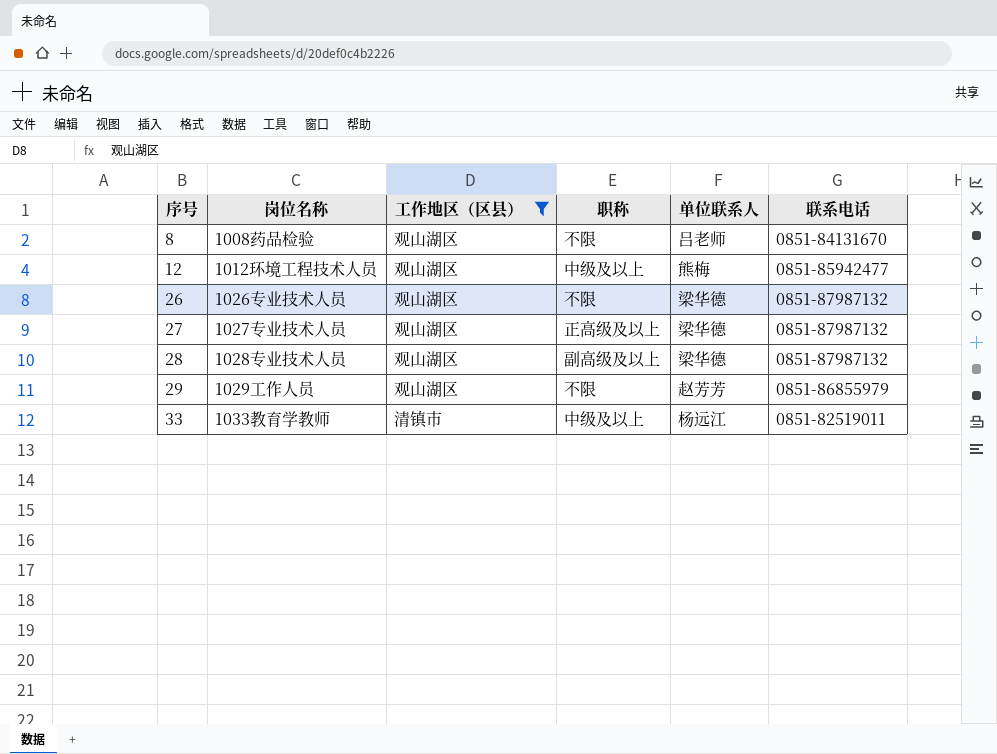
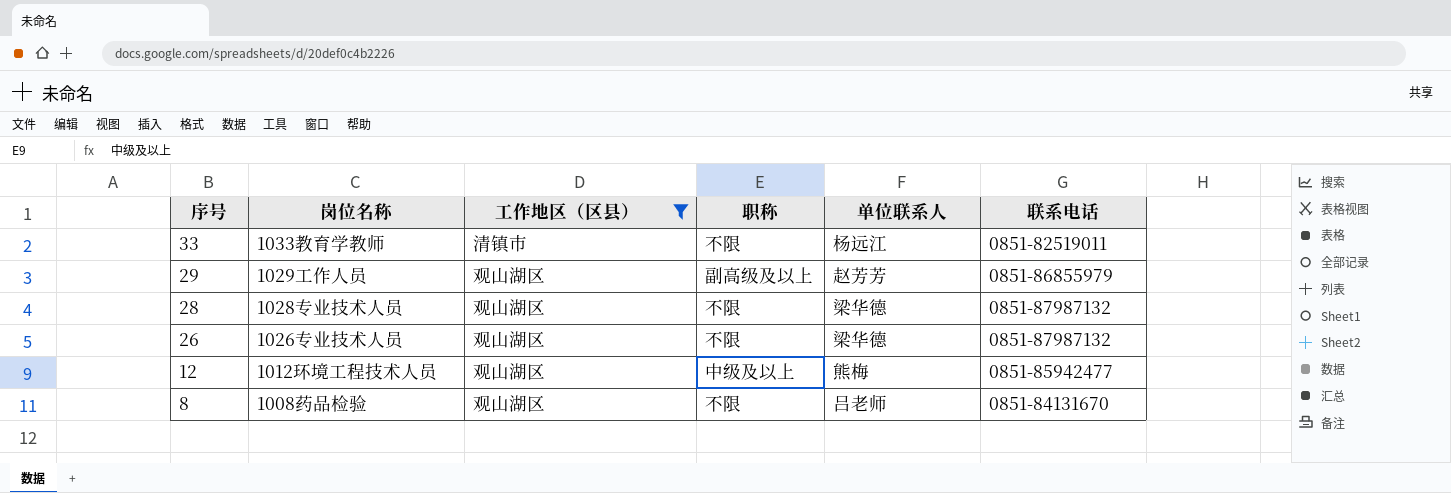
row order: 序号 ascending -> 序号 descending
row 27: 1027专业技术人员 | 观山湖区 | 正高级及以上 | 梁华德 | 0851-87987132 -> none
33 | 职称: 中级及以上 -> 不限
29 | 职称: 不限 -> 副高级及以上
28 | 职称: 副高级及以上 -> 不限

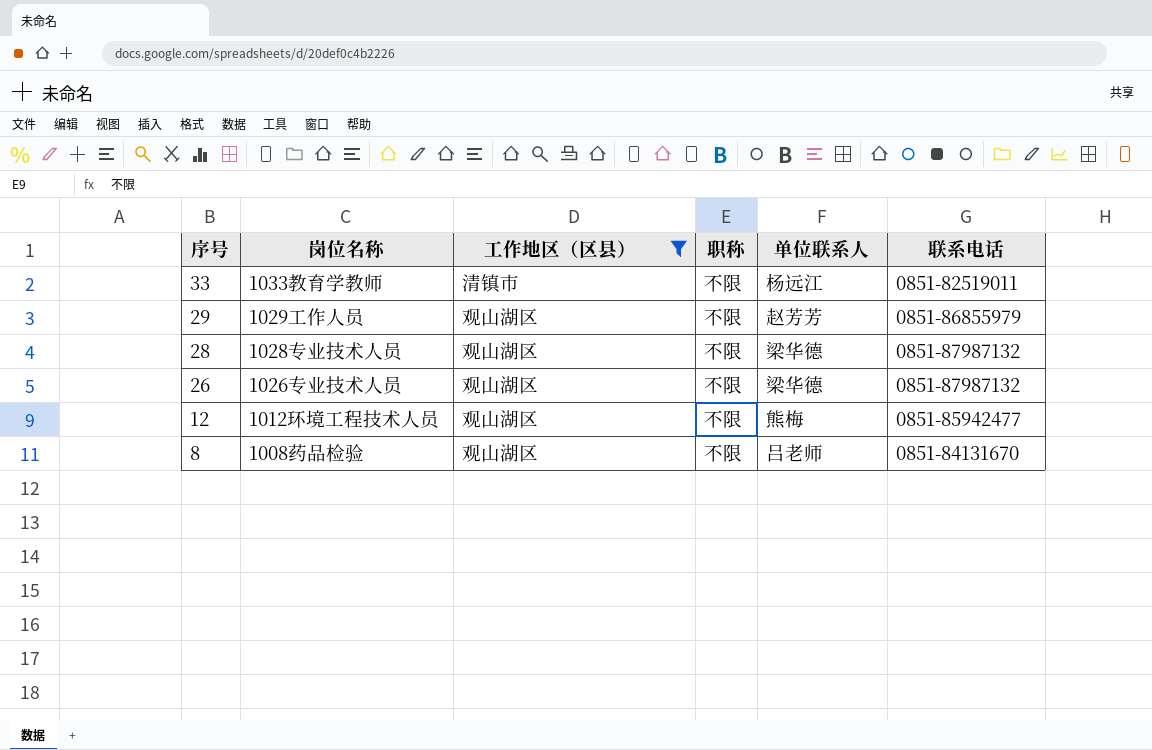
29 | 职称: 副高级及以上 -> 不限
12 | 职称: 中级及以上 -> 不限

